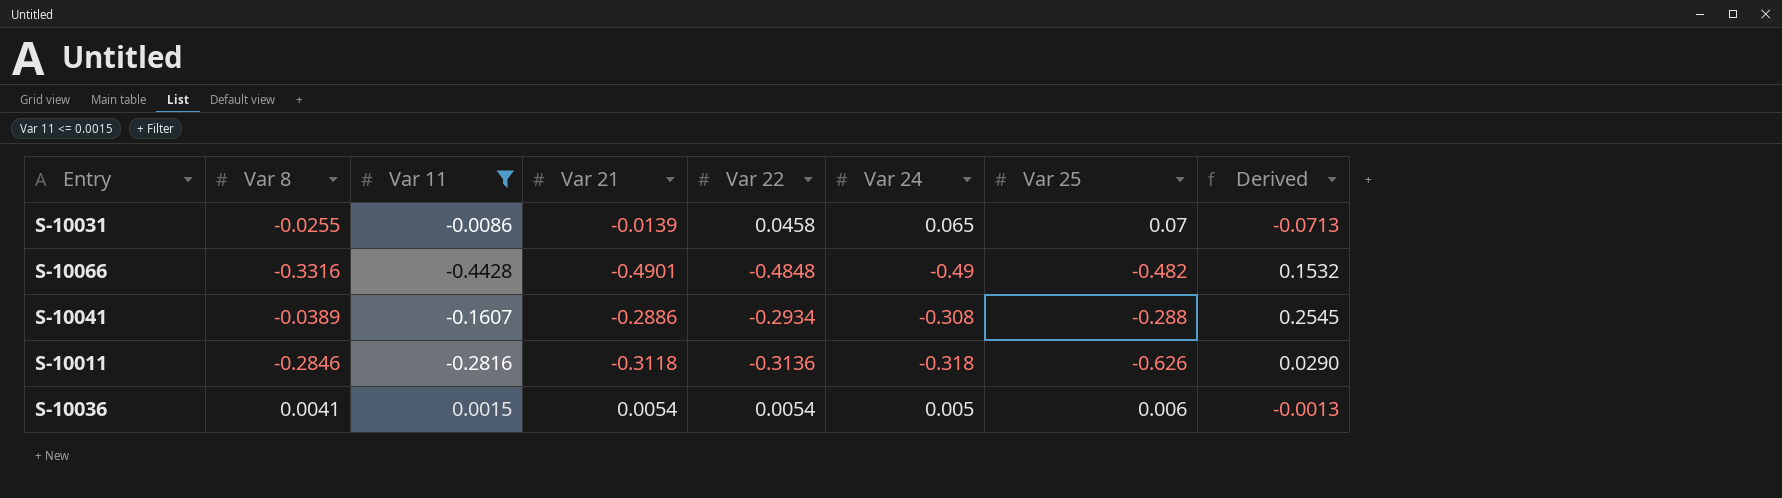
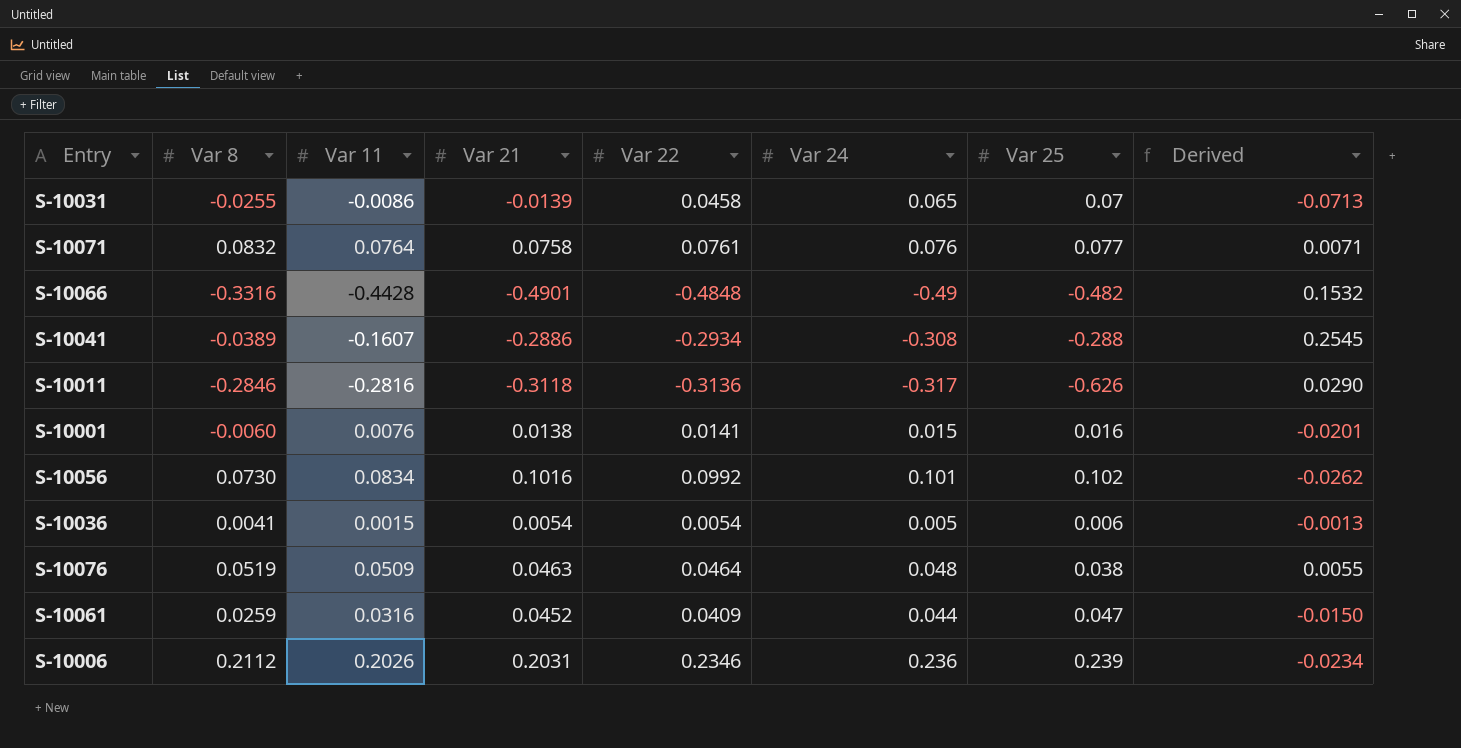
filter: Var 11 <= 0.0015 -> none
S-10011 | Var 24: -0.318 -> -0.317

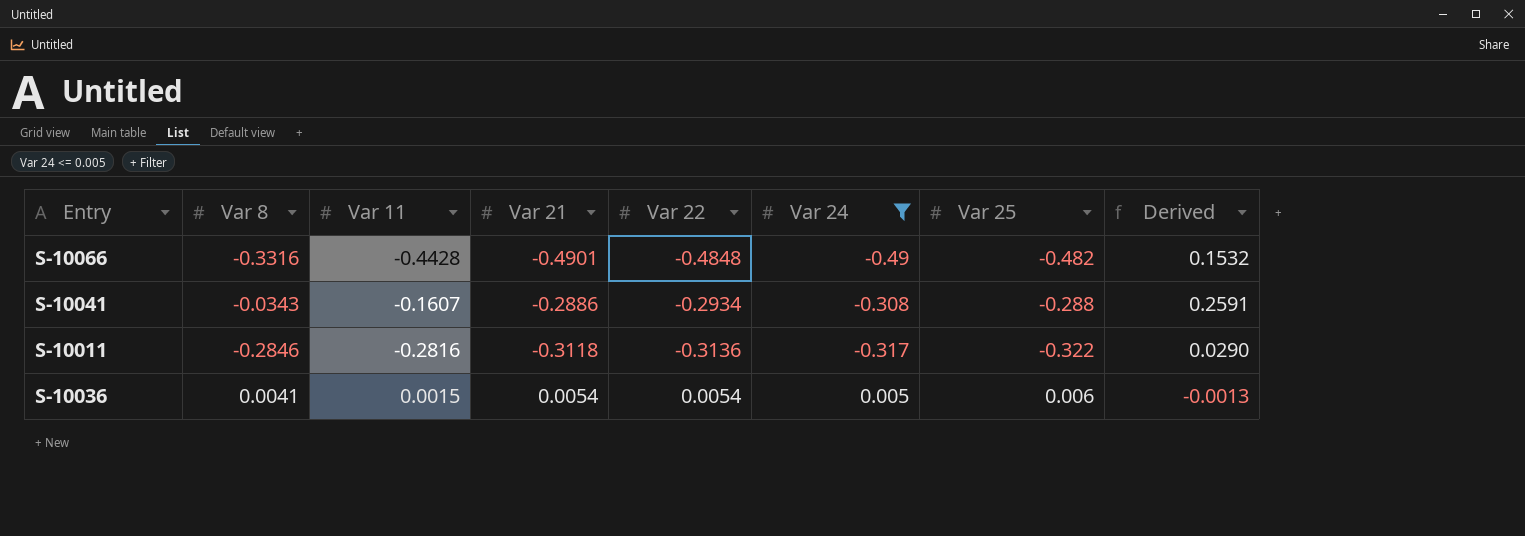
filter: none -> Var 24 <= 0.005
S-10041 | Var 8: -0.0389 -> -0.0343
S-10041 | Derived: 0.2545 -> 0.2591
S-10011 | Var 25: -0.626 -> -0.322

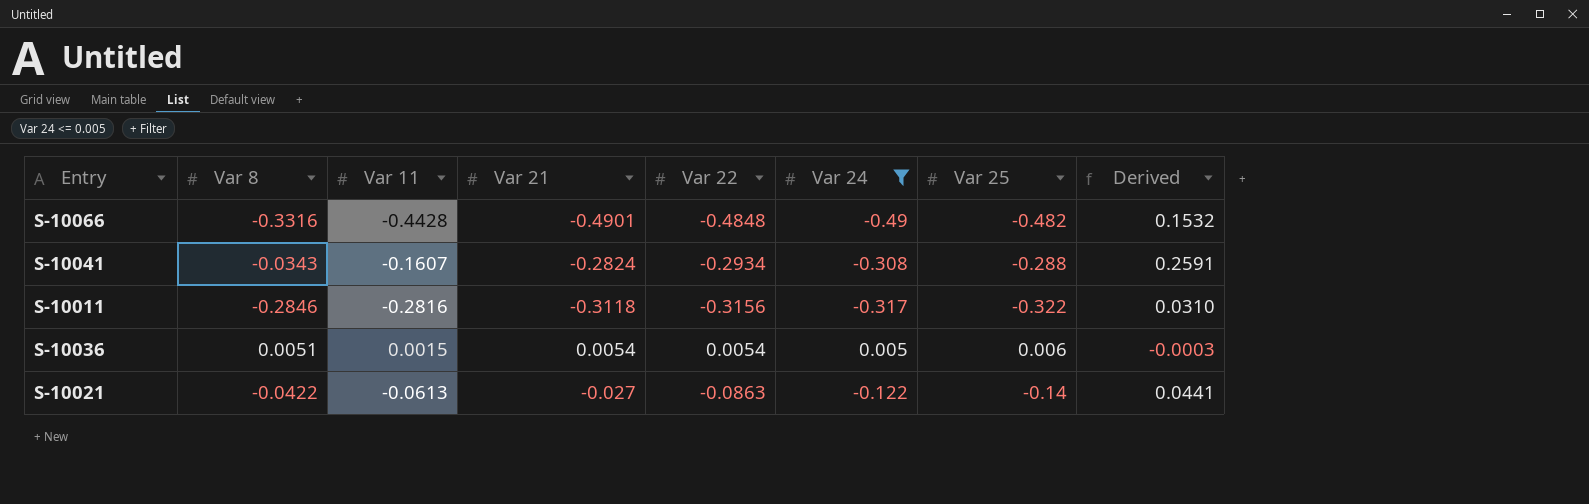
S-10041 | Var 21: -0.2886 -> -0.2824
S-10011 | Var 22: -0.3136 -> -0.3156
S-10011 | Derived: 0.0290 -> 0.0310
S-10036 | Var 8: 0.0041 -> 0.0051
S-10036 | Derived: -0.0013 -> -0.0003
row S-10021: none -> -0.0422 | -0.0613 | -0.027 | -0.0863 | -0.122 | -0.14 | 0.0441

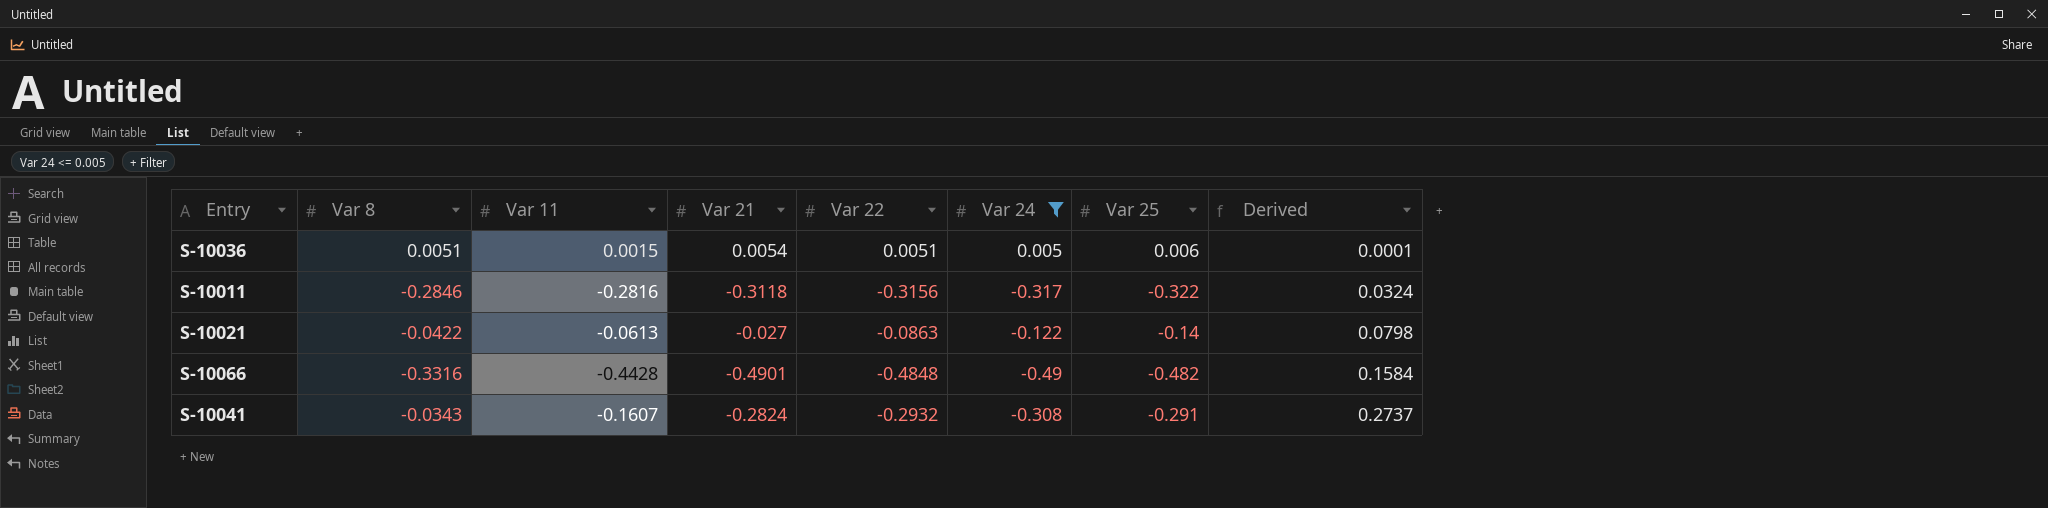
row order: none -> Derived ascending
column Derived | formula: [Var 8] - [Var 22] -> [Var 8] - [Var 24]
S-10036 | Var 22: 0.0054 -> 0.0051
S-10041 | Var 22: -0.2934 -> -0.2932
S-10041 | Var 25: -0.288 -> -0.291

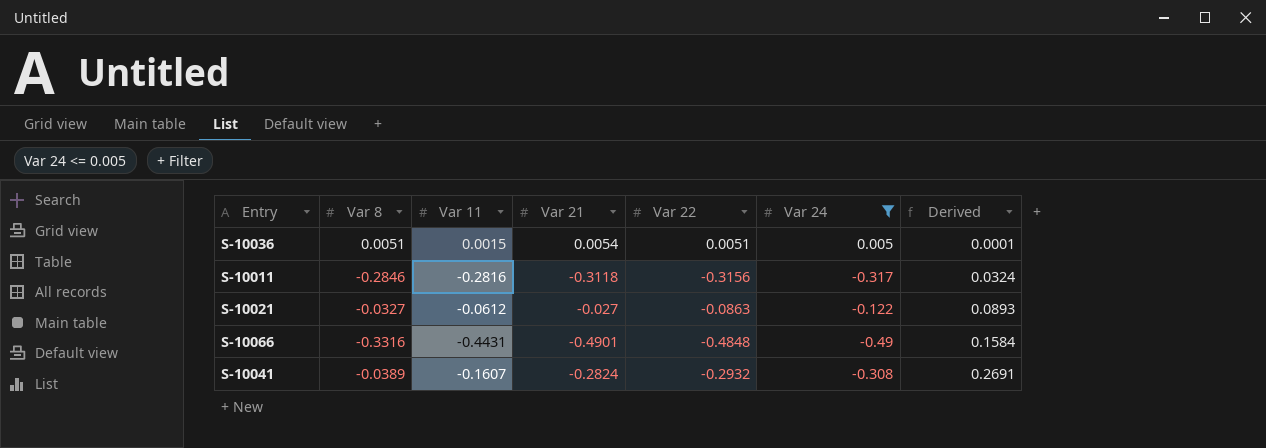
column Var 25 | position: 7 -> none
S-10021 | Var 8: -0.0422 -> -0.0327
S-10021 | Var 11: -0.0613 -> -0.0612
S-10021 | Derived: 0.0798 -> 0.0893
S-10066 | Var 11: -0.4428 -> -0.4431
S-10041 | Var 8: -0.0343 -> -0.0389
S-10041 | Derived: 0.2737 -> 0.2691

